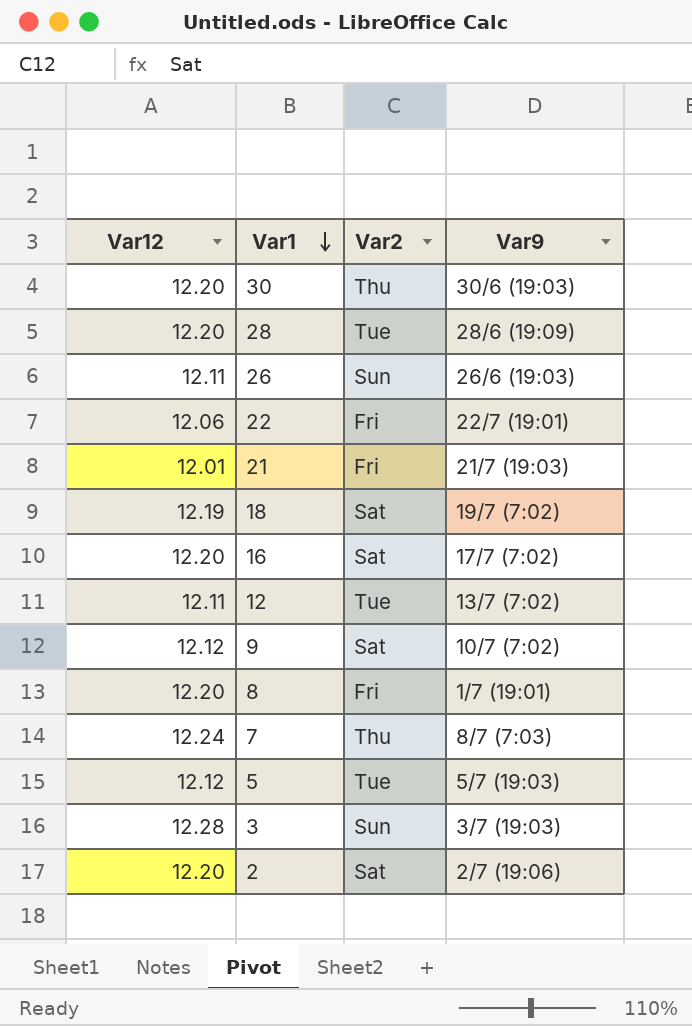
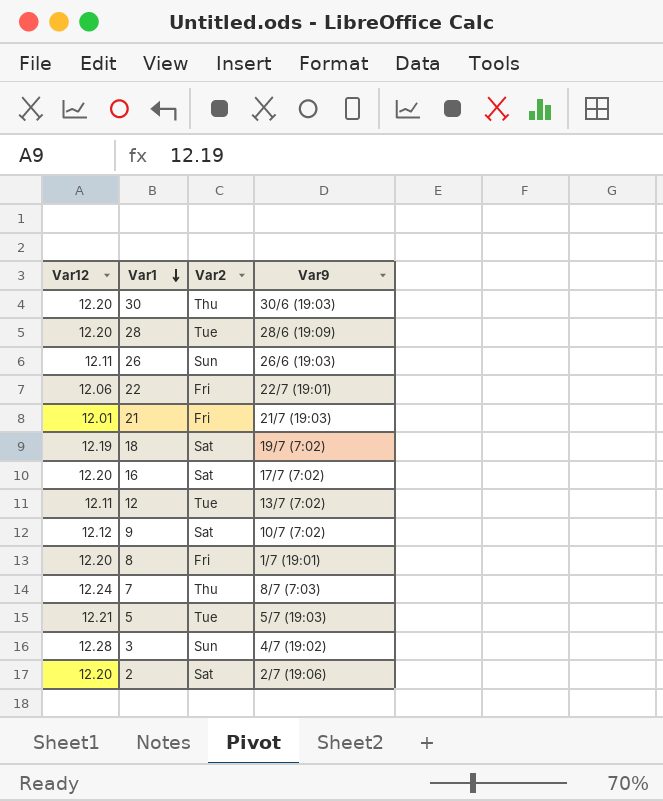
5 | Var12: 12.12 -> 12.21
3 | Var9: 3/7 (19:03) -> 4/7 (19:02)

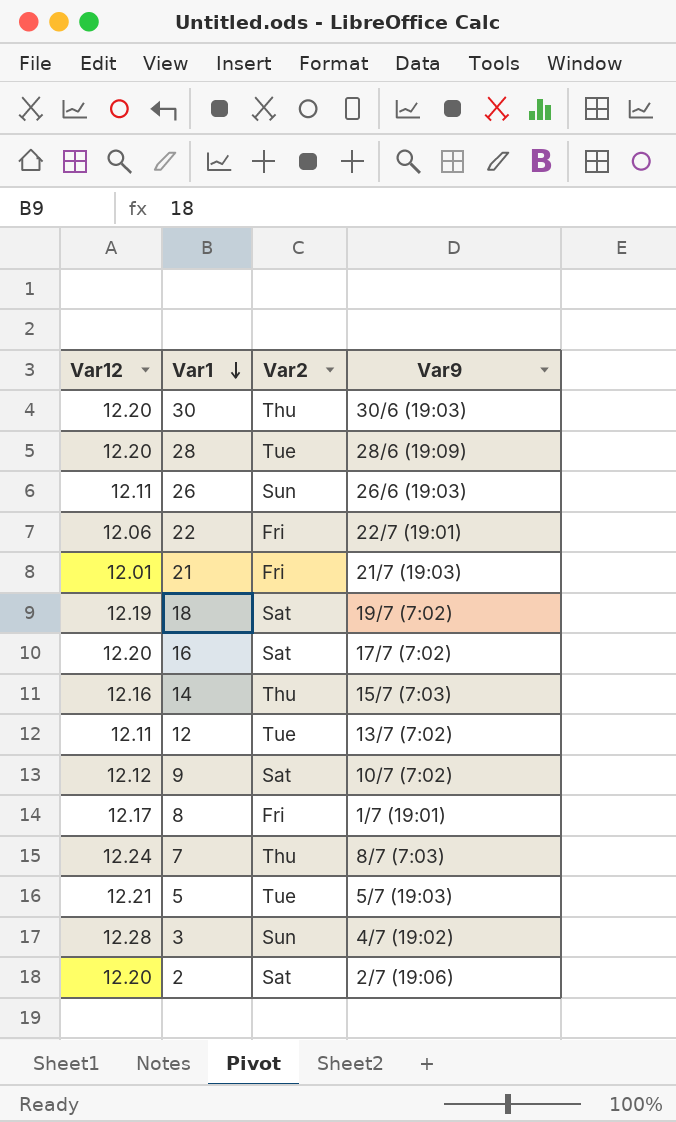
row 14: none -> 12.16 | Thu | 15/7 (7:03)
8 | Var12: 12.20 -> 12.17

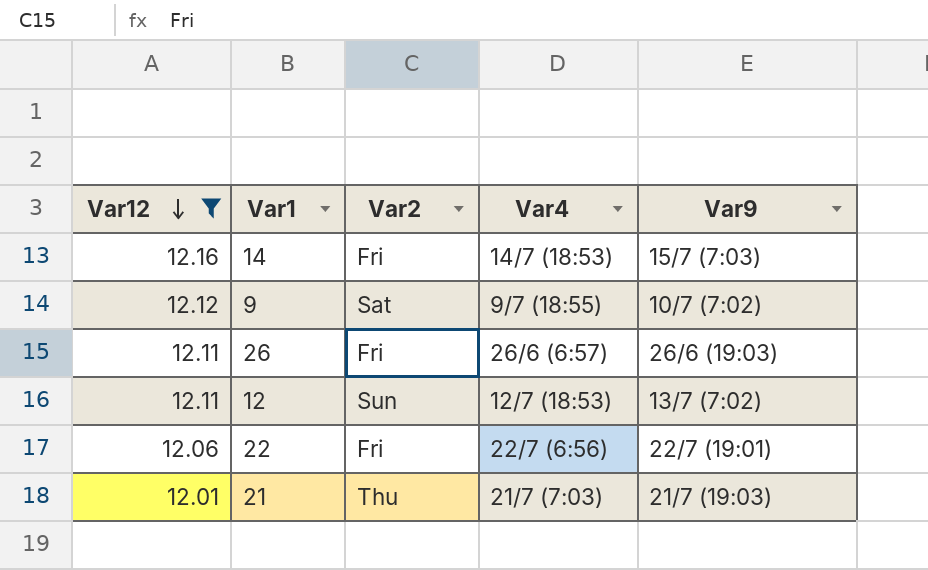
filter: none -> Var12 <= 12.16
row order: Var1 descending -> Var12 descending
column Var4 | position: none -> 4
14 | Var2: Thu -> Fri
26 | Var2: Sun -> Fri
12 | Var2: Tue -> Sun
21 | Var2: Fri -> Thu

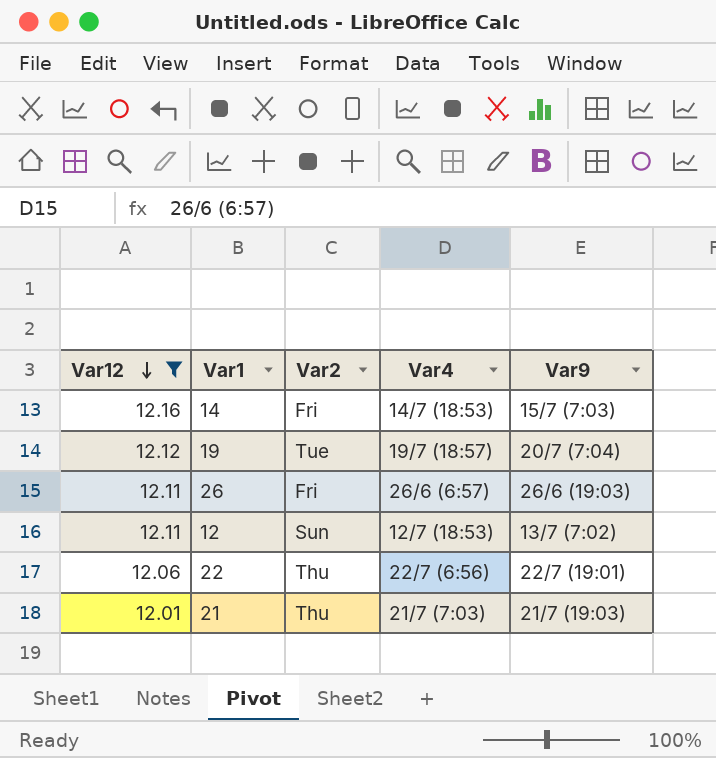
row 9: 12.12 | Sat | 9/7 (18:55) | 10/7 (7:02) -> none
row 19: none -> 12.12 | Tue | 19/7 (18:57) | 20/7 (7:04)
22 | Var2: Fri -> Thu

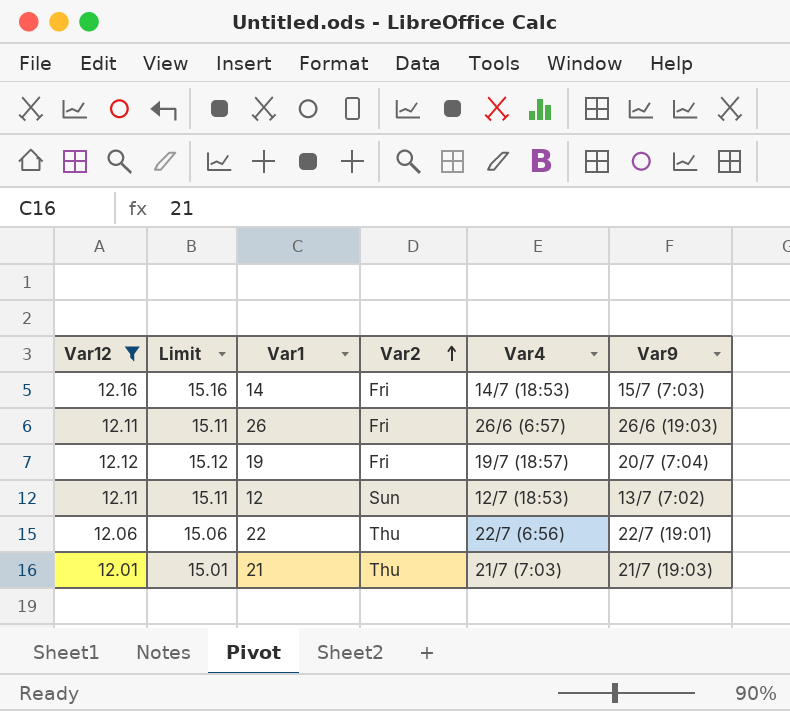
row order: Var12 descending -> Var2 ascending
column Limit | formula: none -> [Var12] + 3
19 | Var2: Tue -> Fri

